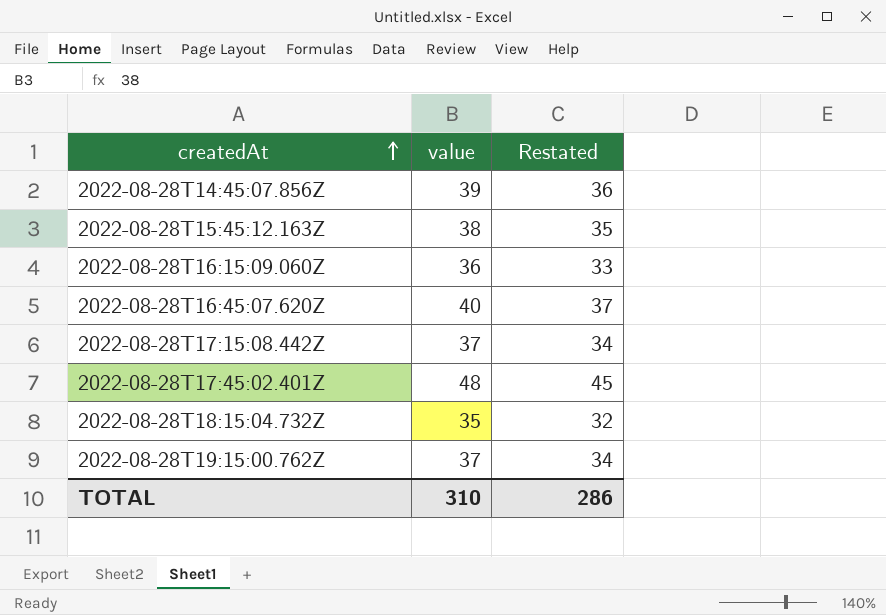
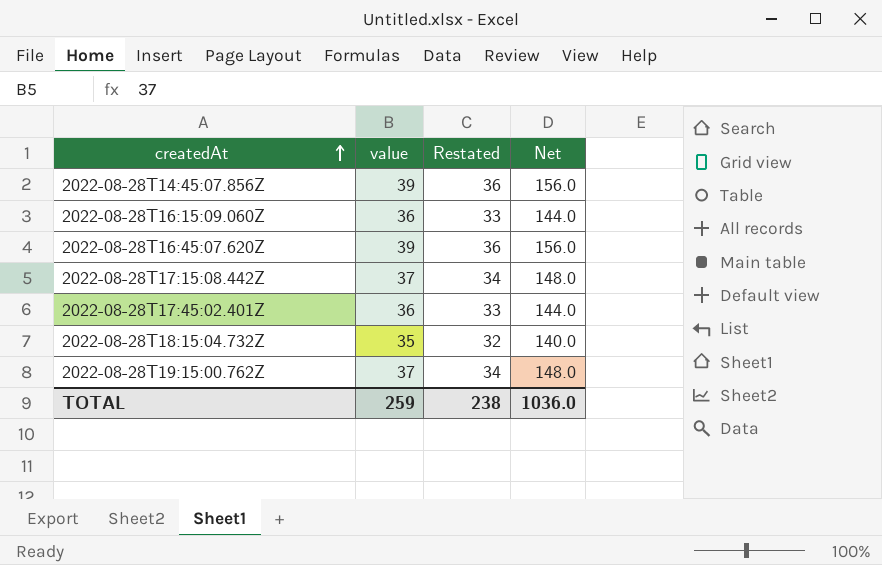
column Net | formula: none -> [value] * 4
row 2022-08-28T15:45:12.163Z: 38 | 35 -> none
2022-08-28T16:45:07.620Z | value: 40 -> 39
2022-08-28T16:45:07.620Z | Restated: 37 -> 36
2022-08-28T17:45:02.401Z | value: 48 -> 36
2022-08-28T17:45:02.401Z | Restated: 45 -> 33
TOTAL | value: 310 -> 259
TOTAL | Restated: 286 -> 238

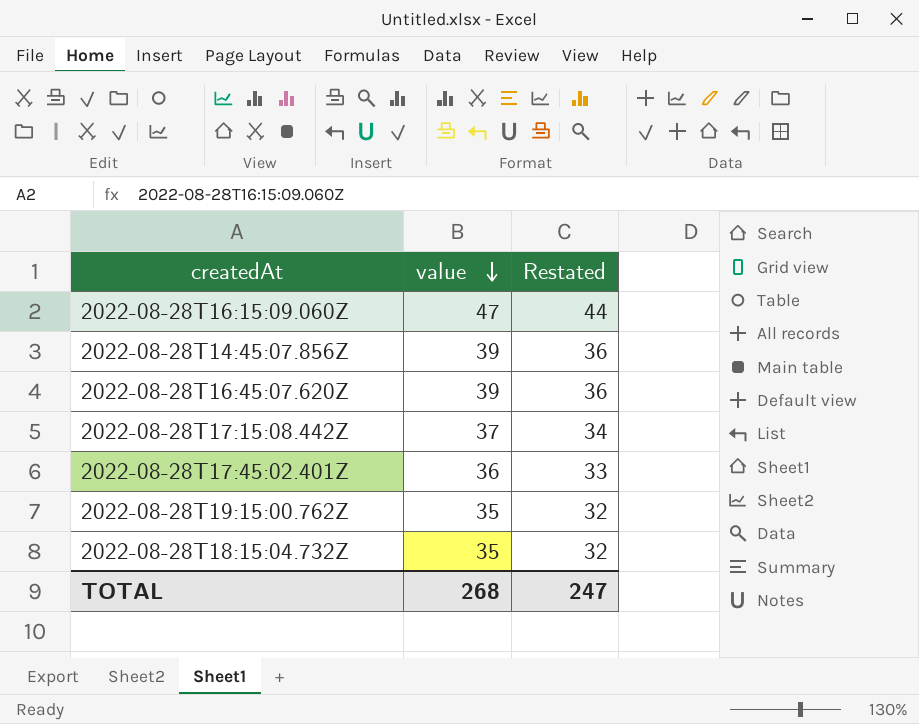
row order: createdAt ascending -> value descending
column Net | formula: [value] * 4 -> none
2022-08-28T16:15:09.060Z | value: 36 -> 47
2022-08-28T16:15:09.060Z | Restated: 33 -> 44
2022-08-28T19:15:00.762Z | value: 37 -> 35
2022-08-28T19:15:00.762Z | Restated: 34 -> 32
TOTAL | value: 259 -> 268
TOTAL | Restated: 238 -> 247

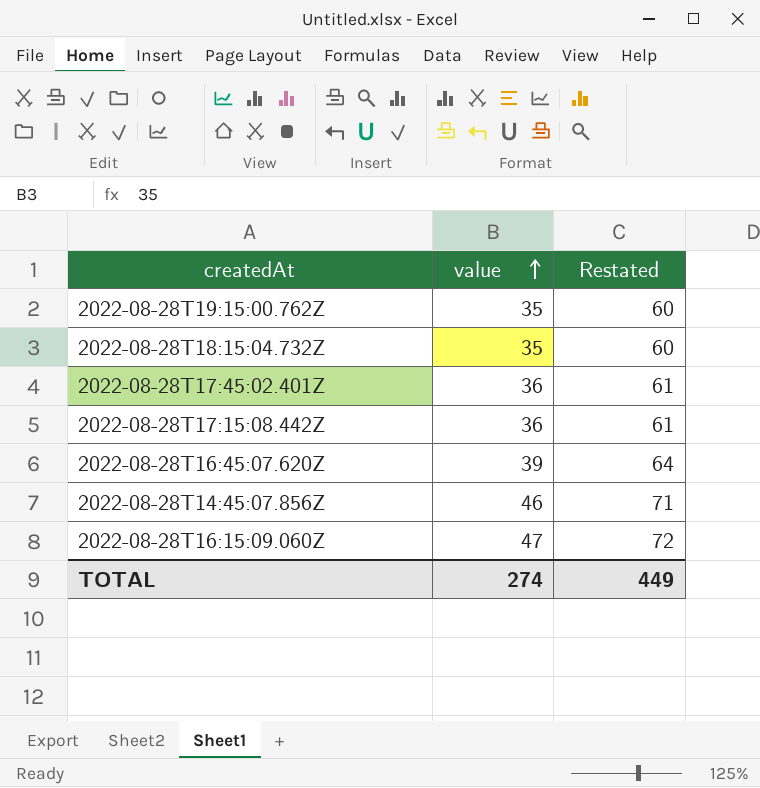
row order: value descending -> value ascending
column Restated | formula: [value] - 3 -> [value] + 25
2022-08-28T17:15:08.442Z | value: 37 -> 36
2022-08-28T14:45:07.856Z | value: 39 -> 46
TOTAL | value: 268 -> 274
TOTAL | Restated: 247 -> 449

